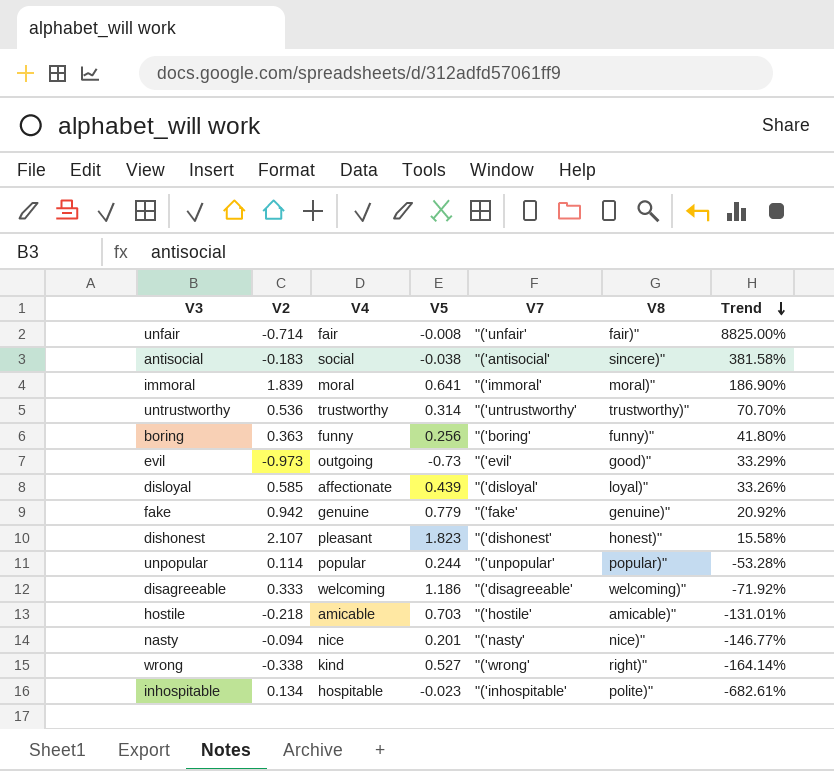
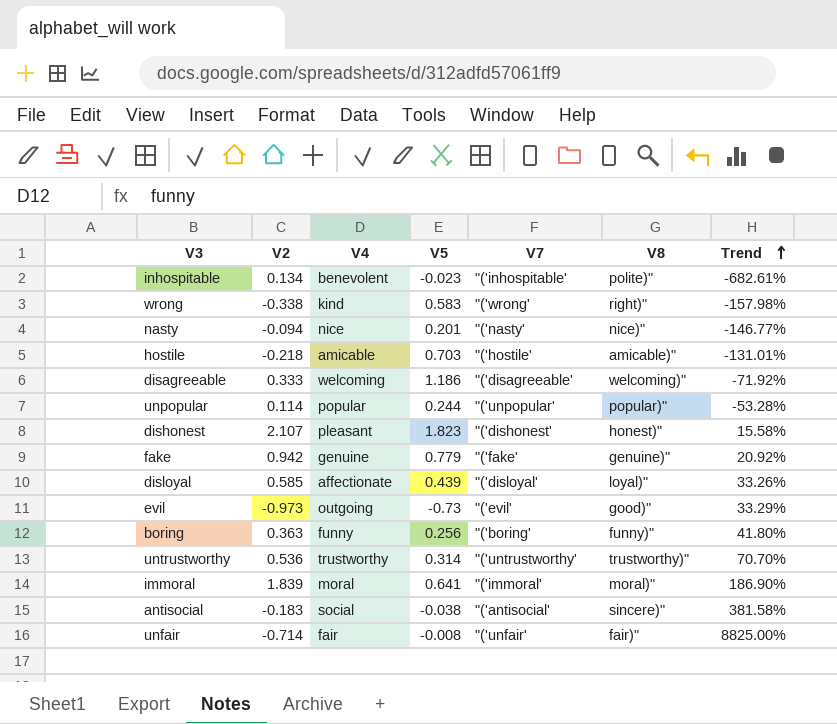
row order: Trend descending -> Trend ascending
inhospitable | V4: hospitable -> benevolent
wrong | V5: 0.527 -> 0.583
wrong | Trend: -164.14% -> -157.98%

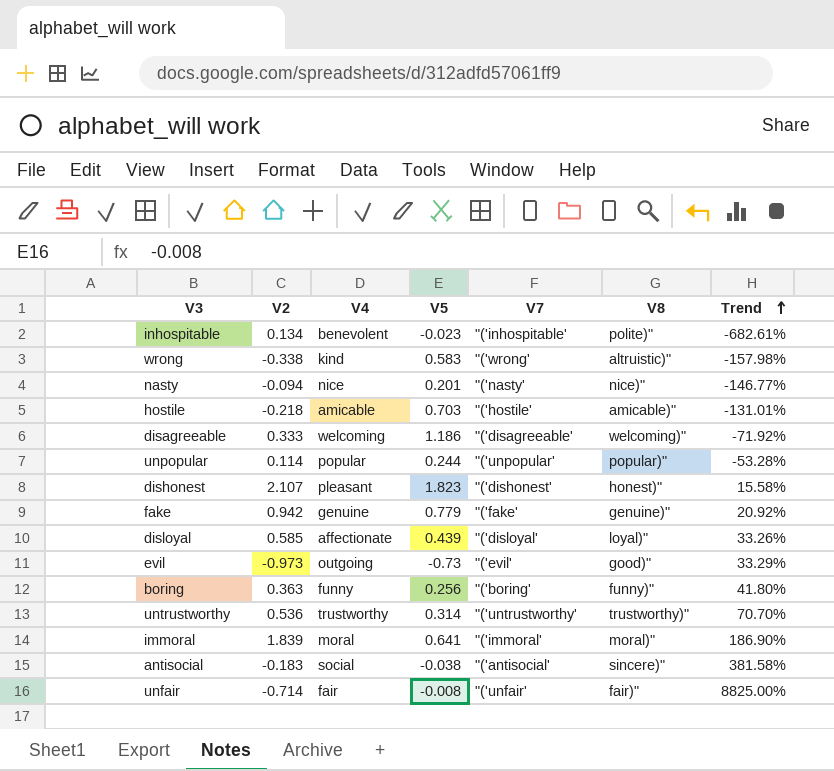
wrong | V8: right)" -> altruistic)"

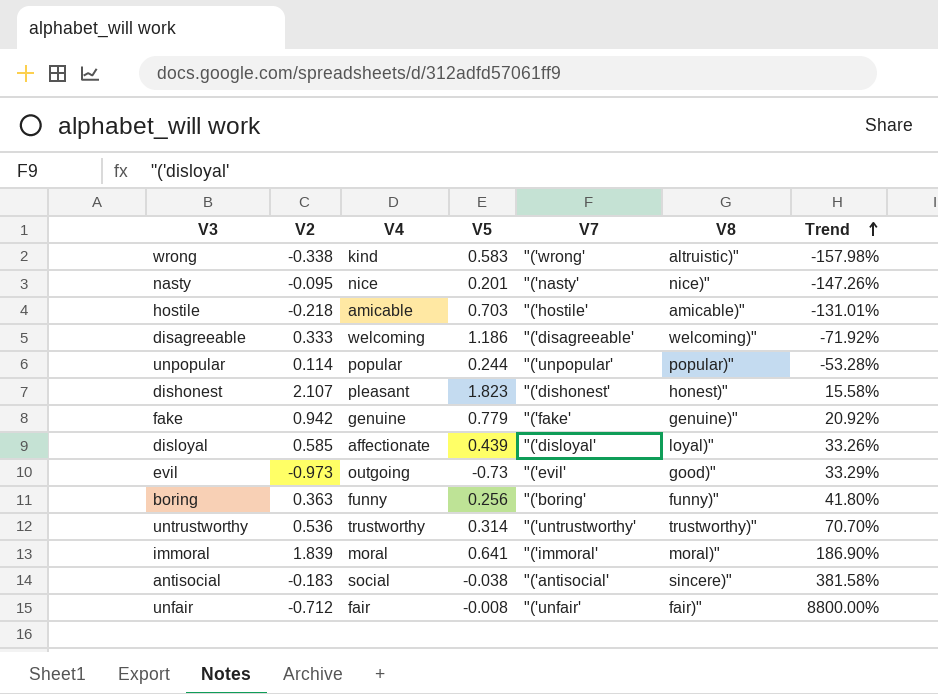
row inhospitable: 0.134 | benevolent | -0.023 | "('inhospitable' | polite)" | -682.61% -> none
nasty | V2: -0.094 -> -0.095
nasty | Trend: -146.77% -> -147.26%
unfair | V2: -0.714 -> -0.712
unfair | Trend: 8825.00% -> 8800.00%

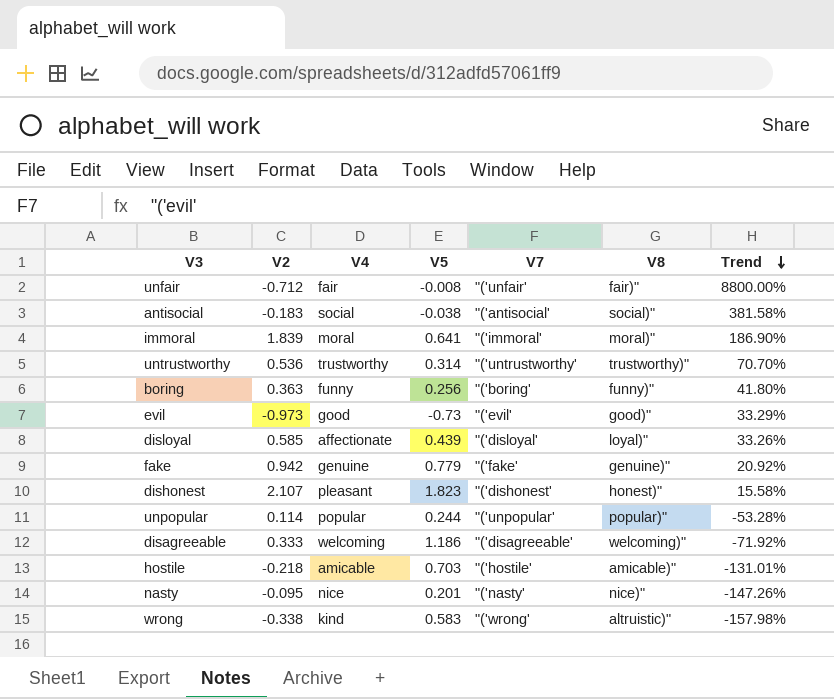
row order: Trend ascending -> Trend descending
antisocial | V8: sincere)" -> social)"
evil | V4: outgoing -> good

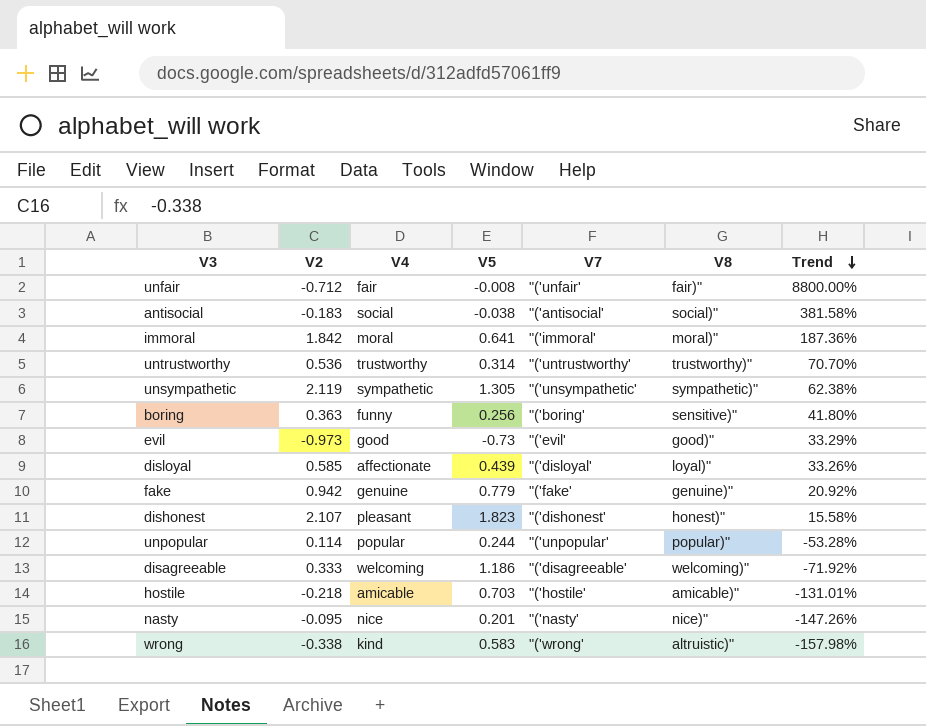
immoral | V2: 1.839 -> 1.842
immoral | Trend: 186.90% -> 187.36%
row unsympathetic: none -> 2.119 | sympathetic | 1.305 | "('unsympathetic' | sympathetic)" | 62.38%
boring | V8: funny)" -> sensitive)"

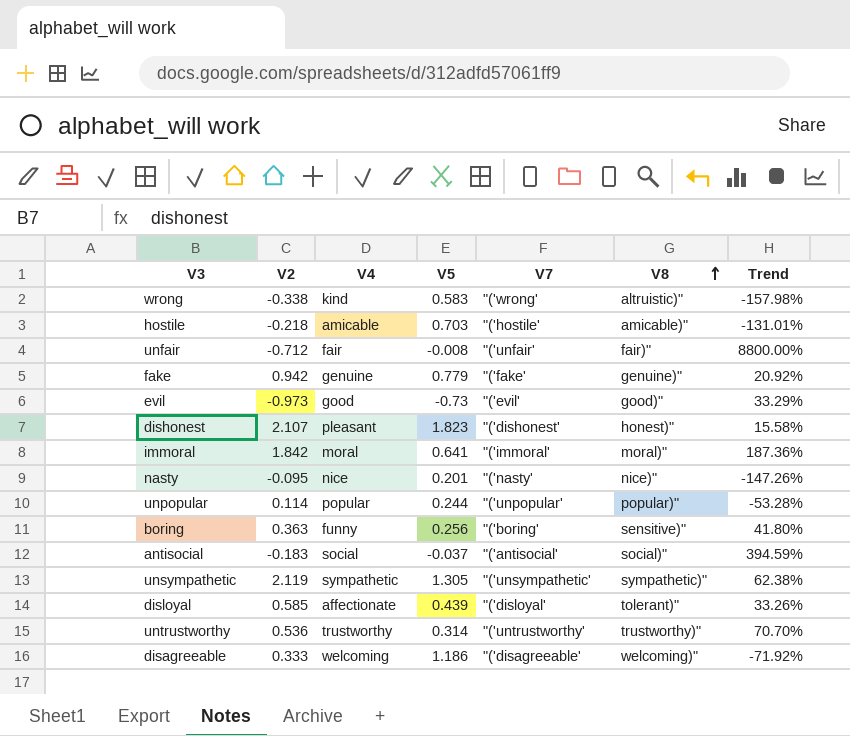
row order: Trend descending -> V8 ascending
antisocial | V5: -0.038 -> -0.037
antisocial | Trend: 381.58% -> 394.59%
disloyal | V8: loyal)" -> tolerant)"

